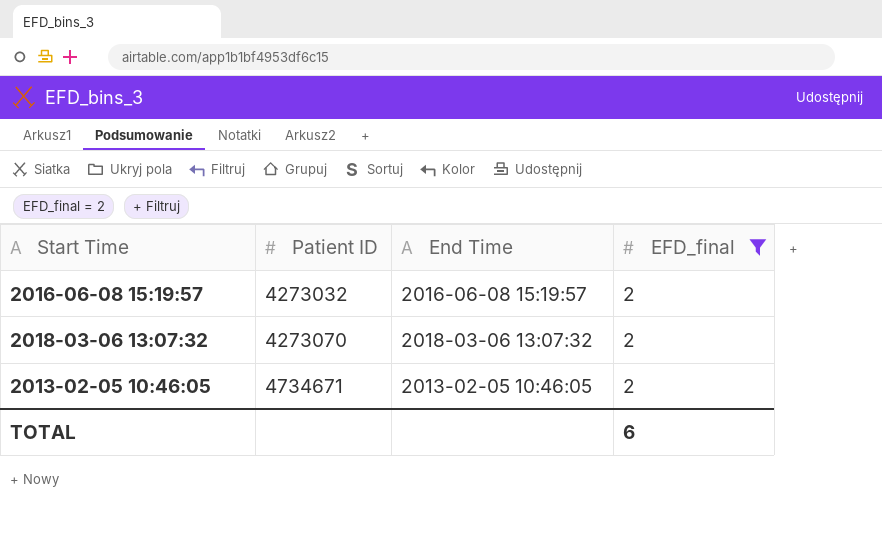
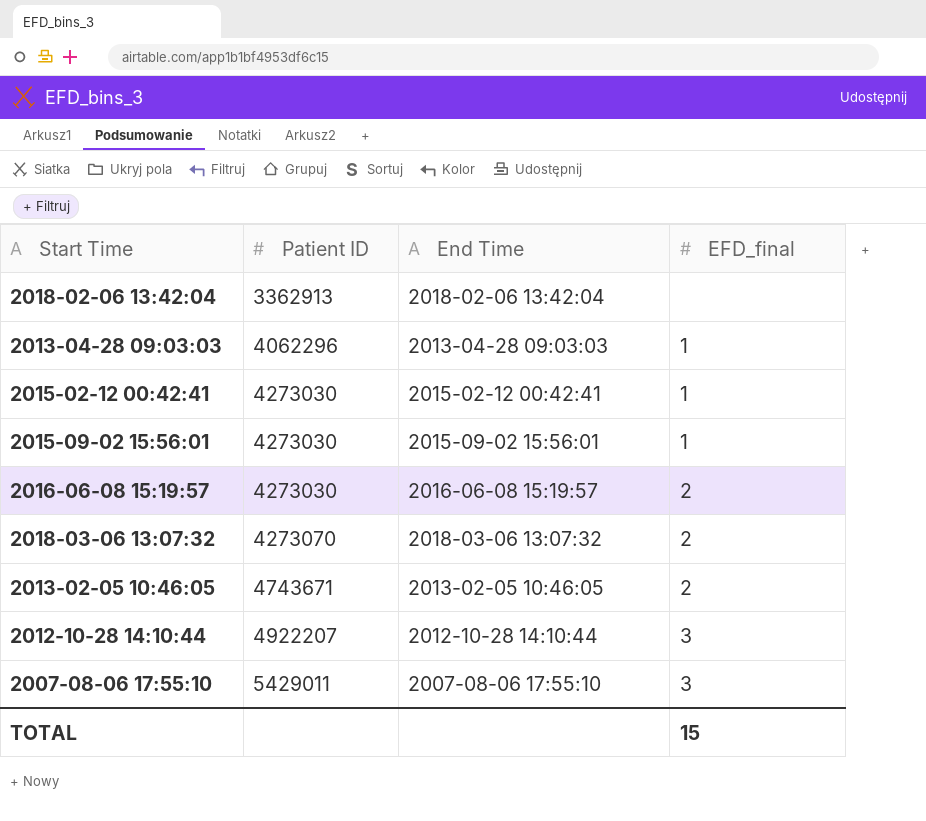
filter: EFD_final = 2 -> none
2016-06-08 15:19:57 | Patient ID: 4273032 -> 4273030
2013-02-05 10:46:05 | Patient ID: 4734671 -> 4743671
TOTAL | EFD_final: 6 -> 15

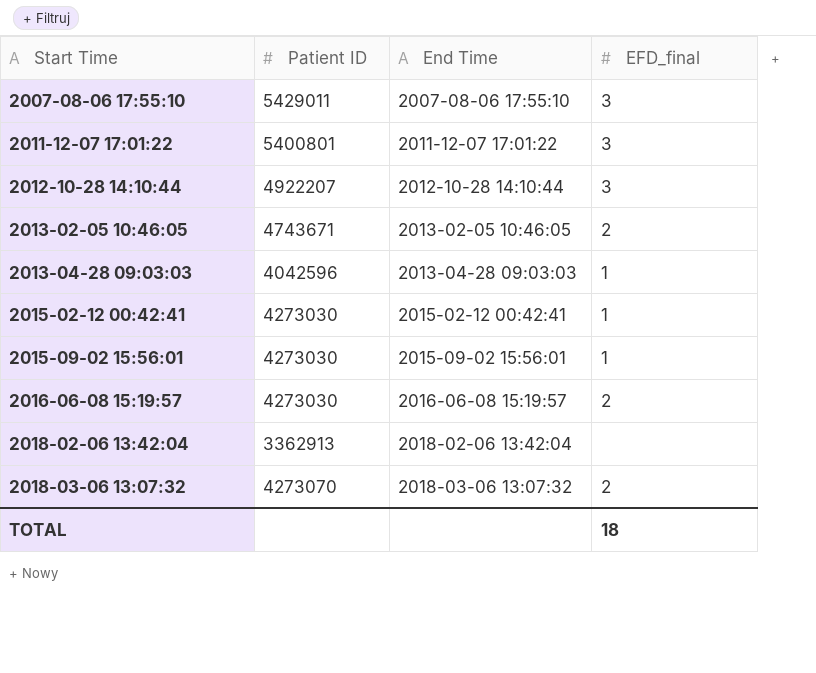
row order: Patient ID ascending -> Start Time ascending
row 2011-12-07 17:01:22: none -> 5400801 | 2011-12-07 17:01:22 | 3
2013-04-28 09:03:03 | Patient ID: 4062296 -> 4042596
TOTAL | EFD_final: 15 -> 18

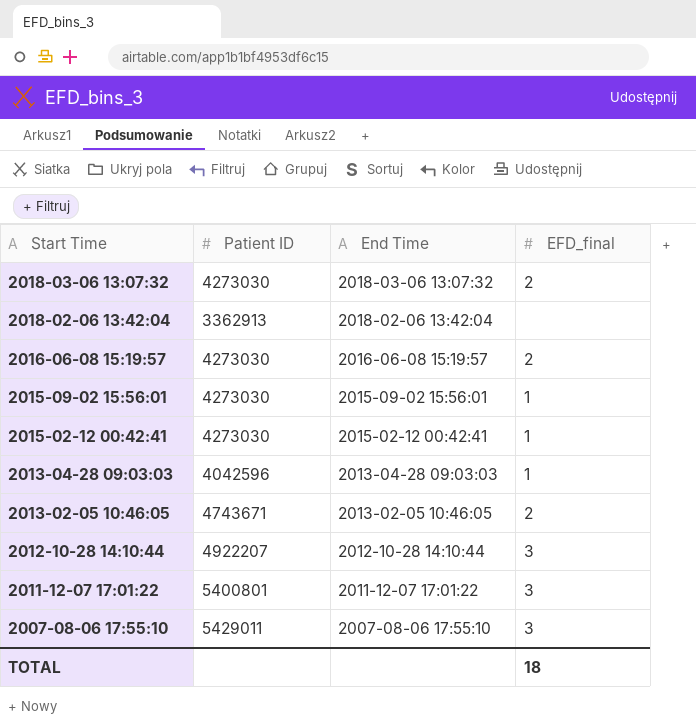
row order: Start Time ascending -> Start Time descending
2018-03-06 13:07:32 | Patient ID: 4273070 -> 4273030

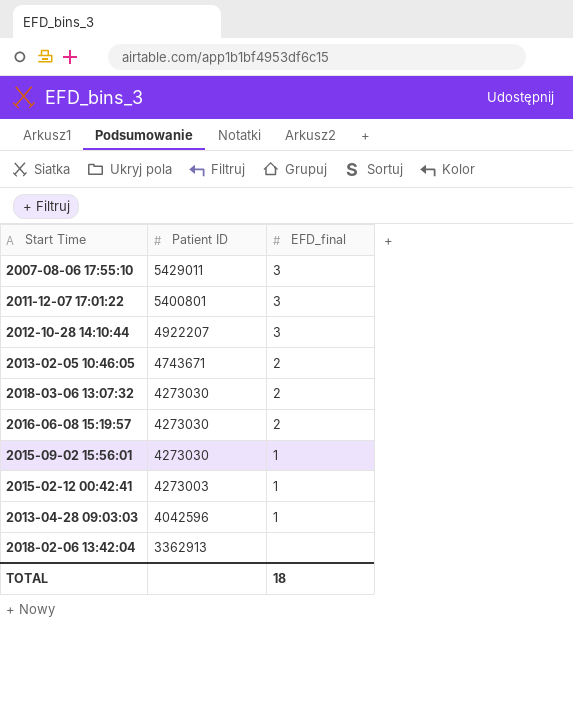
row order: Start Time descending -> Patient ID descending
column End Time | position: 3 -> none
2015-02-12 00:42:41 | Patient ID: 4273030 -> 4273003

